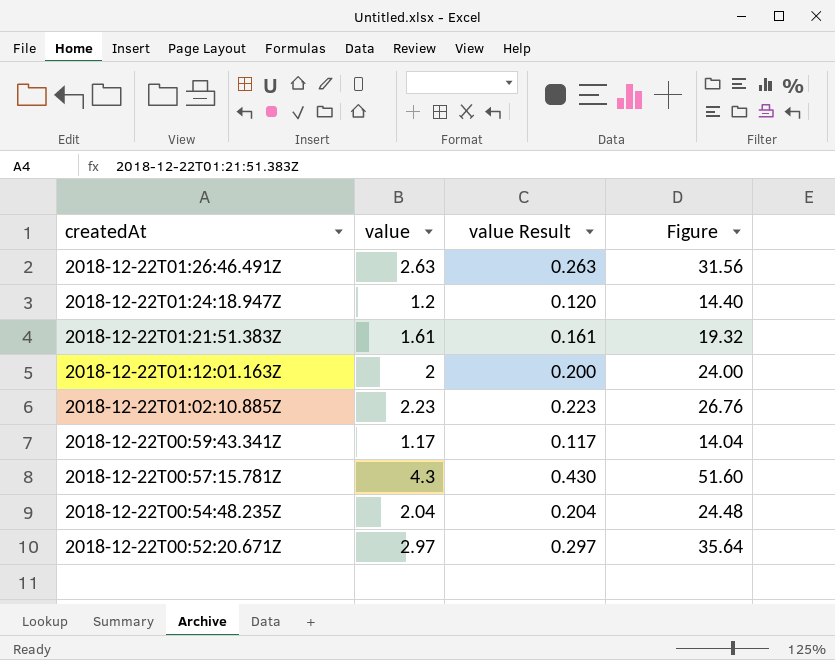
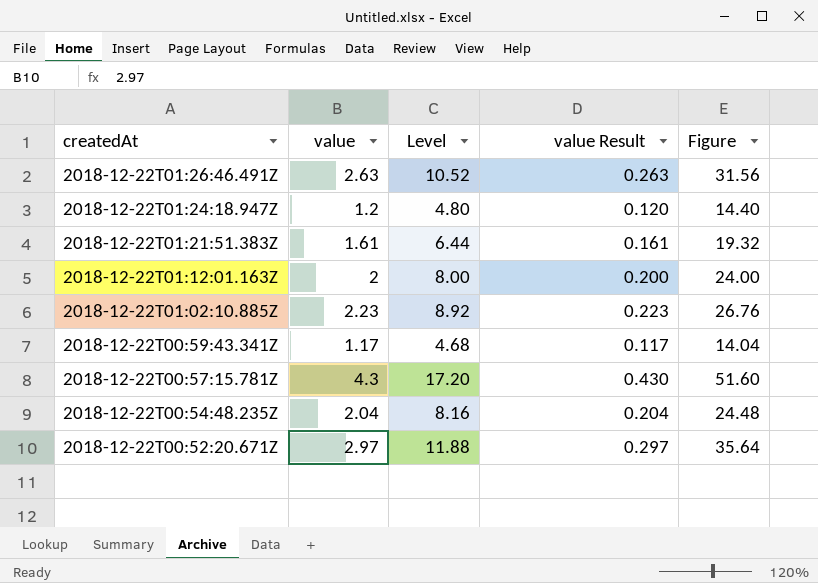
column Level | formula: none -> [value] * 4

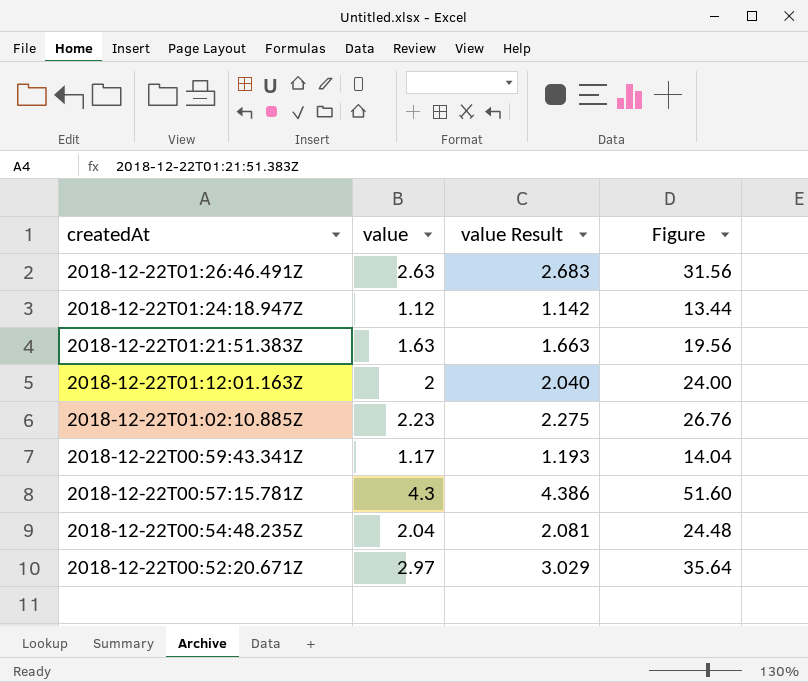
column Level | formula: [value] * 4 -> none
column value Result | formula: [value] * 0.1 -> [value] * 1.02
2018-12-22T01:24:18.947Z | value: 1.2 -> 1.12
2018-12-22T01:24:18.947Z | Figure: 14.40 -> 13.44
2018-12-22T01:21:51.383Z | value: 1.61 -> 1.63
2018-12-22T01:21:51.383Z | Figure: 19.32 -> 19.56

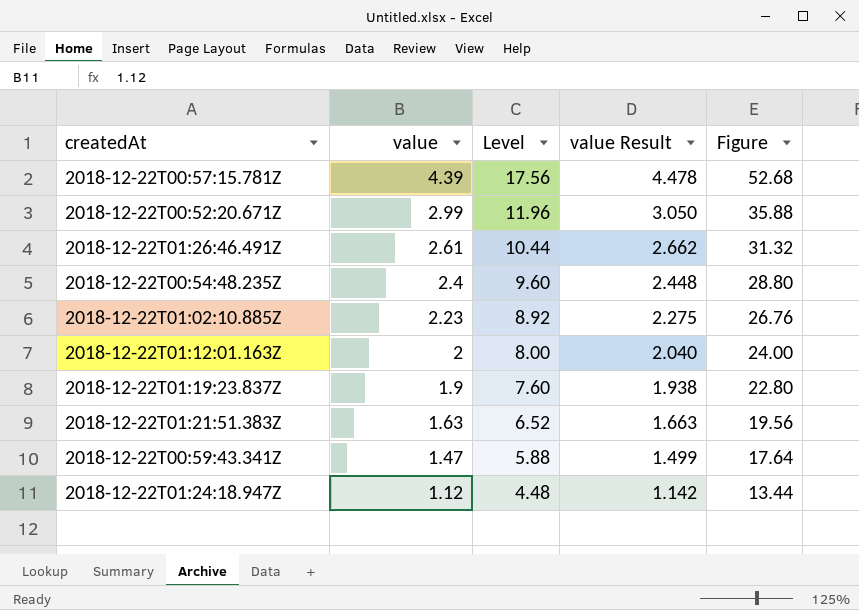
row order: createdAt descending -> value descending
column Level | formula: none -> [value] * 4
2018-12-22T00:57:15.781Z | value: 4.3 -> 4.39
2018-12-22T00:57:15.781Z | value Result: 4.386 -> 4.478
2018-12-22T00:57:15.781Z | Figure: 51.60 -> 52.68
2018-12-22T00:52:20.671Z | value: 2.97 -> 2.99
2018-12-22T00:52:20.671Z | value Result: 3.029 -> 3.050
2018-12-22T00:52:20.671Z | Figure: 35.64 -> 35.88
2018-12-22T01:26:46.491Z | value: 2.63 -> 2.61
2018-12-22T01:26:46.491Z | value Result: 2.683 -> 2.662
2018-12-22T01:26:46.491Z | Figure: 31.56 -> 31.32
2018-12-22T00:54:48.235Z | value: 2.04 -> 2.4
2018-12-22T00:54:48.235Z | value Result: 2.081 -> 2.448
2018-12-22T00:54:48.235Z | Figure: 24.48 -> 28.80
row 2018-12-22T01:19:23.837Z: none -> 1.9 | 7.60 | 1.938 | 22.80
2018-12-22T00:59:43.341Z | value: 1.17 -> 1.47
2018-12-22T00:59:43.341Z | value Result: 1.193 -> 1.499
2018-12-22T00:59:43.341Z | Figure: 14.04 -> 17.64

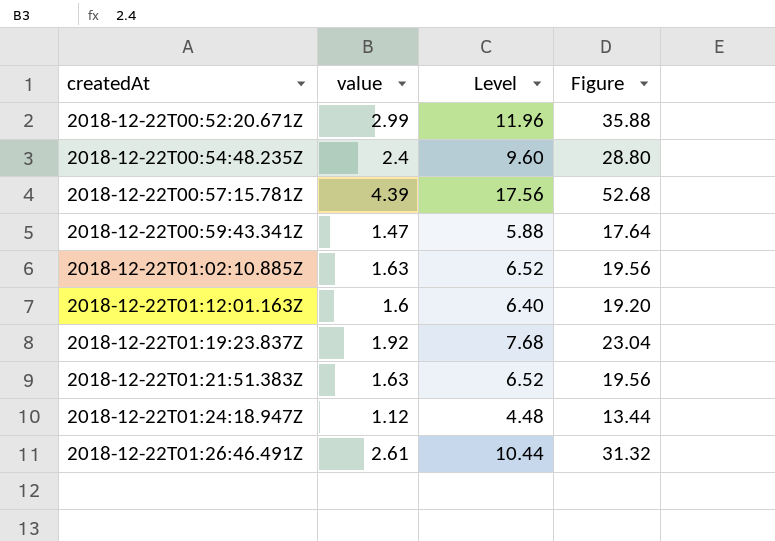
row order: value descending -> createdAt ascending
column value Result | formula: [value] * 1.02 -> none
2018-12-22T01:02:10.885Z | value: 2.23 -> 1.63
2018-12-22T01:02:10.885Z | Level: 8.92 -> 6.52
2018-12-22T01:02:10.885Z | Figure: 26.76 -> 19.56
2018-12-22T01:12:01.163Z | value: 2 -> 1.6
2018-12-22T01:12:01.163Z | Level: 8.00 -> 6.40
2018-12-22T01:12:01.163Z | Figure: 24.00 -> 19.20
2018-12-22T01:19:23.837Z | value: 1.9 -> 1.92
2018-12-22T01:19:23.837Z | Level: 7.60 -> 7.68
2018-12-22T01:19:23.837Z | Figure: 22.80 -> 23.04

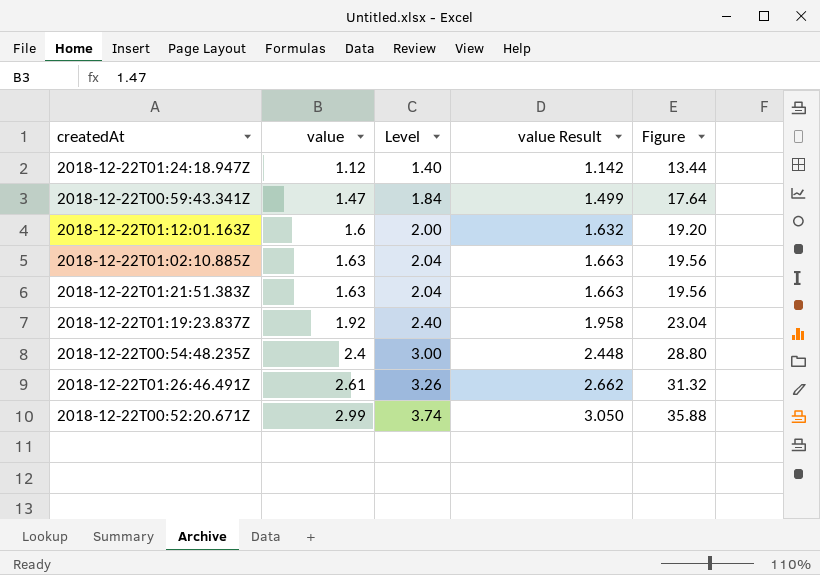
row order: createdAt ascending -> value ascending
column Level | formula: [value] * 4 -> [value] * 1.25
column value Result | formula: none -> [value] * 1.02
row 2018-12-22T00:57:15.781Z: 4.39 | 17.56 | 52.68 -> none

